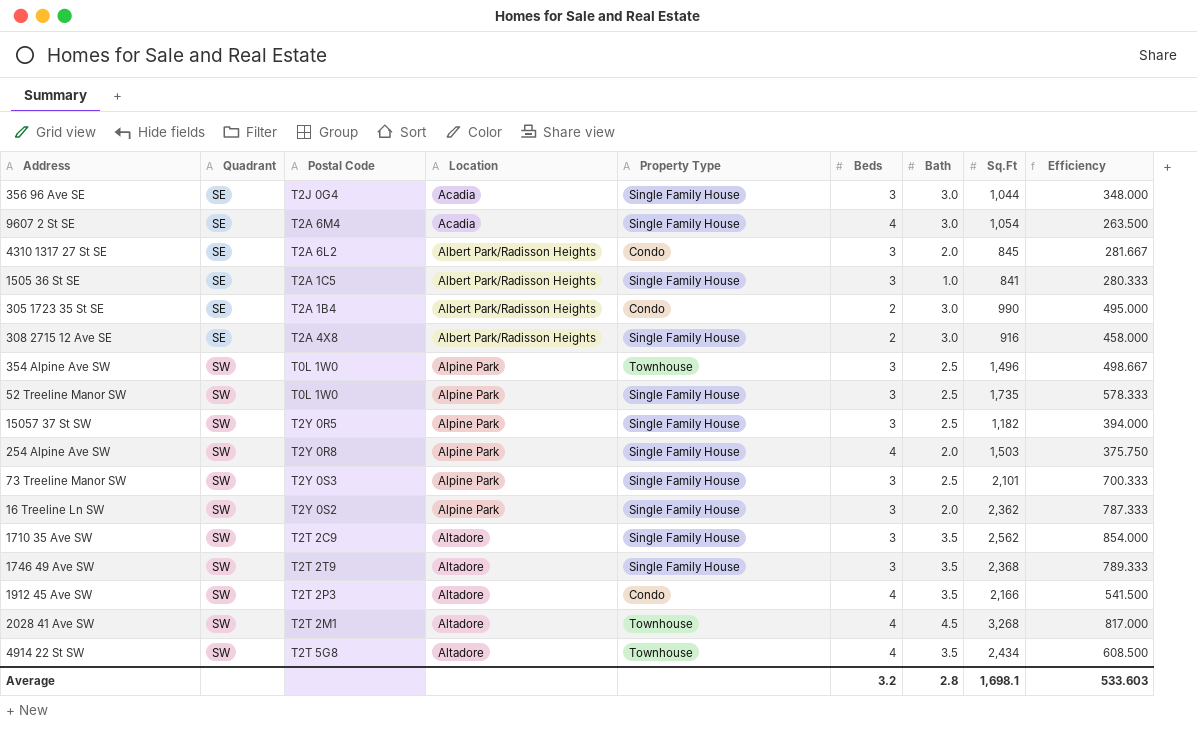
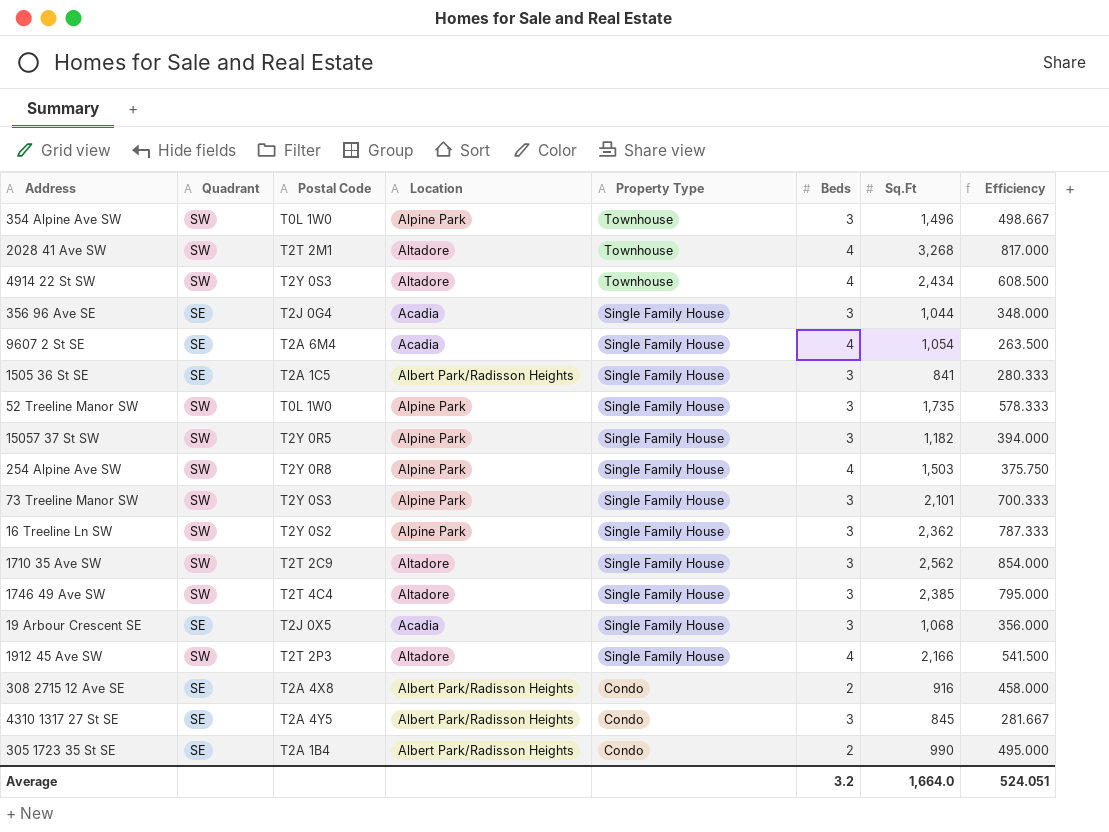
row order: Quadrant ascending -> Property Type descending
column Bath | position: 7 -> none
4914 22 St SW | Postal Code: T2T 5G8 -> T2Y 0S3
1746 49 Ave SW | Postal Code: T2T 2T9 -> T2T 4C4
1746 49 Ave SW | Sq.Ft: 2,368 -> 2,385
1746 49 Ave SW | Efficiency: 789.333 -> 795.000
row 19 Arbour Crescent SE: none -> SE | T2J 0X5 | Acadia | Single Family House | 3 | 1,068 | 356.000
1912 45 Ave SW | Property Type: Condo -> Single Family House
308 2715 12 Ave SE | Property Type: Single Family House -> Condo
4310 1317 27 St SE | Postal Code: T2A 6L2 -> T2A 4Y5
Average | Sq.Ft: 1,698.1 -> 1,664.0
Average | Efficiency: 533.603 -> 524.051

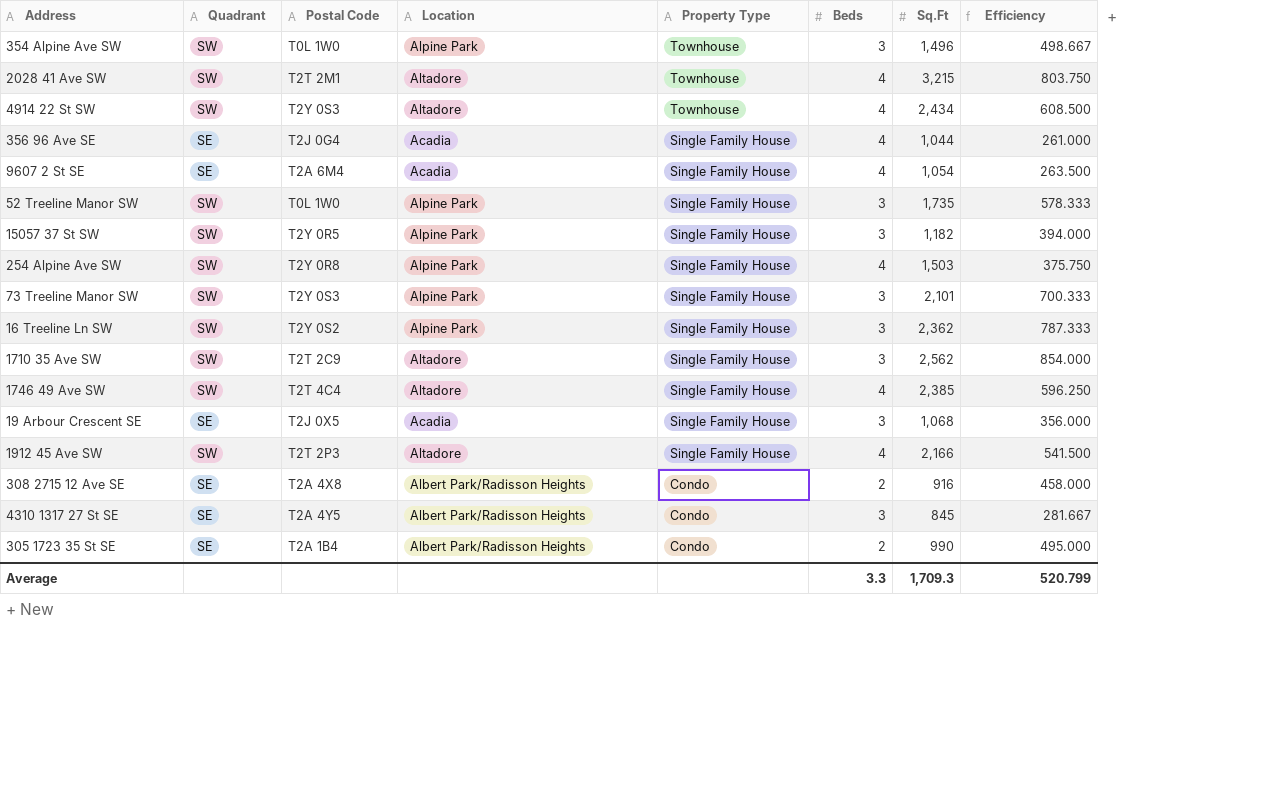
row 1505 36 St SE: SE | T2A 1C5 | Albert Park/Radisson Heights | Single Family House | 3 | 841 | 280.333 -> none
2028 41 Ave SW | Sq.Ft: 3,268 -> 3,215
2028 41 Ave SW | Efficiency: 817.000 -> 803.750
356 96 Ave SE | Beds: 3 -> 4
356 96 Ave SE | Efficiency: 348.000 -> 261.000
1746 49 Ave SW | Beds: 3 -> 4
1746 49 Ave SW | Efficiency: 795.000 -> 596.250
Average | Beds: 3.2 -> 3.3
Average | Sq.Ft: 1,664.0 -> 1,709.3
Average | Efficiency: 524.051 -> 520.799

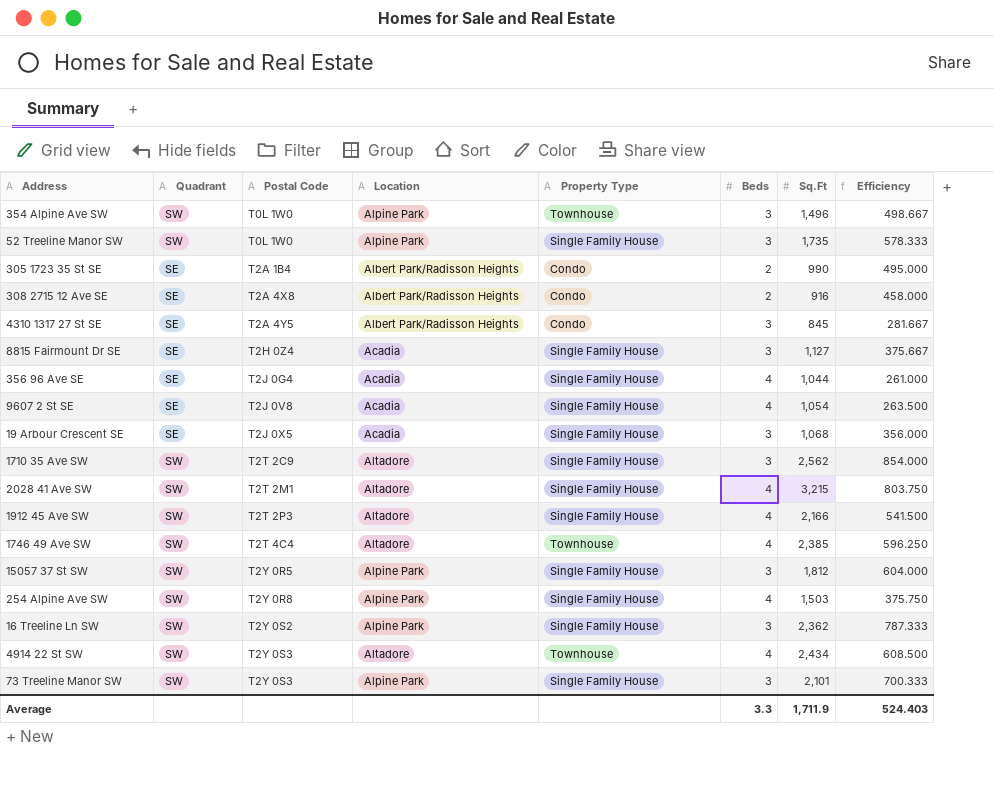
row order: Property Type descending -> Postal Code ascending
row 8815 Fairmount Dr SE: none -> SE | T2H 0Z4 | Acadia | Single Family House | 3 | 1,127 | 375.667
9607 2 St SE | Postal Code: T2A 6M4 -> T2J 0V8
2028 41 Ave SW | Property Type: Townhouse -> Single Family House
1746 49 Ave SW | Property Type: Single Family House -> Townhouse
15057 37 St SW | Sq.Ft: 1,182 -> 1,812
15057 37 St SW | Efficiency: 394.000 -> 604.000
Average | Sq.Ft: 1,709.3 -> 1,711.9
Average | Efficiency: 520.799 -> 524.403

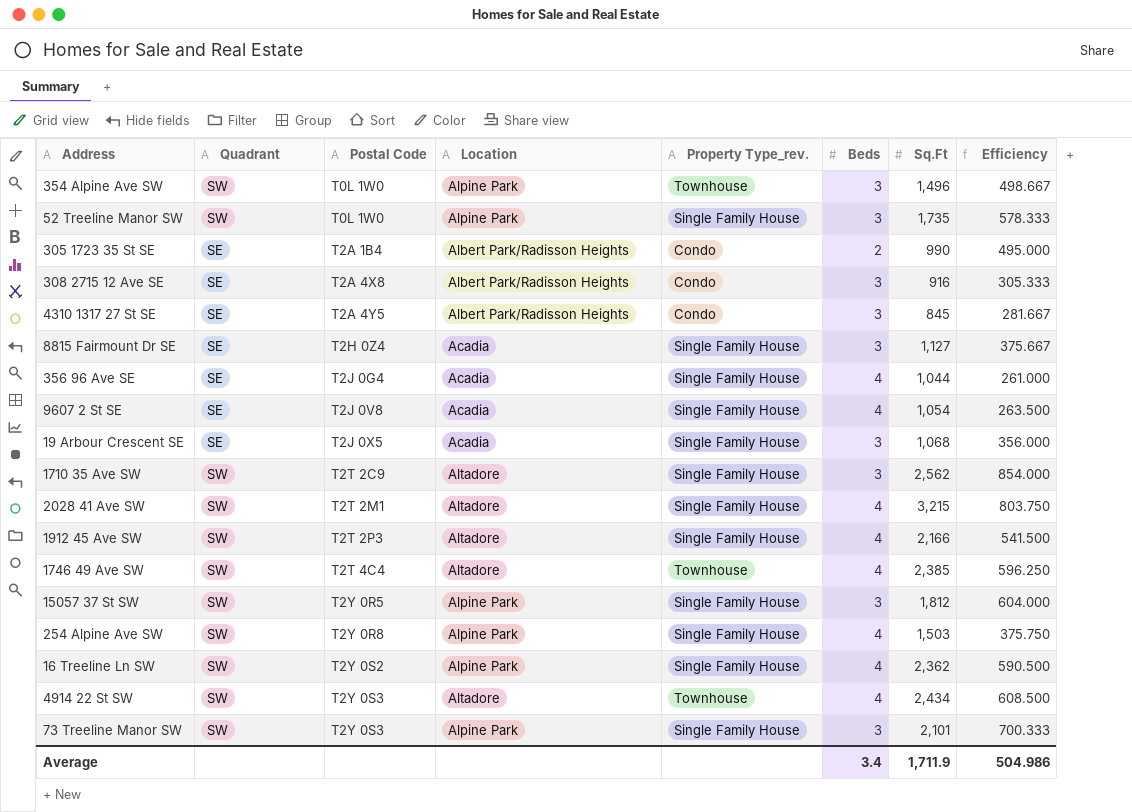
column name: Property Type -> Property Type_rev.
308 2715 12 Ave SE | Beds: 2 -> 3
308 2715 12 Ave SE | Efficiency: 458.000 -> 305.333
16 Treeline Ln SW | Beds: 3 -> 4
16 Treeline Ln SW | Efficiency: 787.333 -> 590.500
Average | Beds: 3.3 -> 3.4
Average | Efficiency: 524.403 -> 504.986

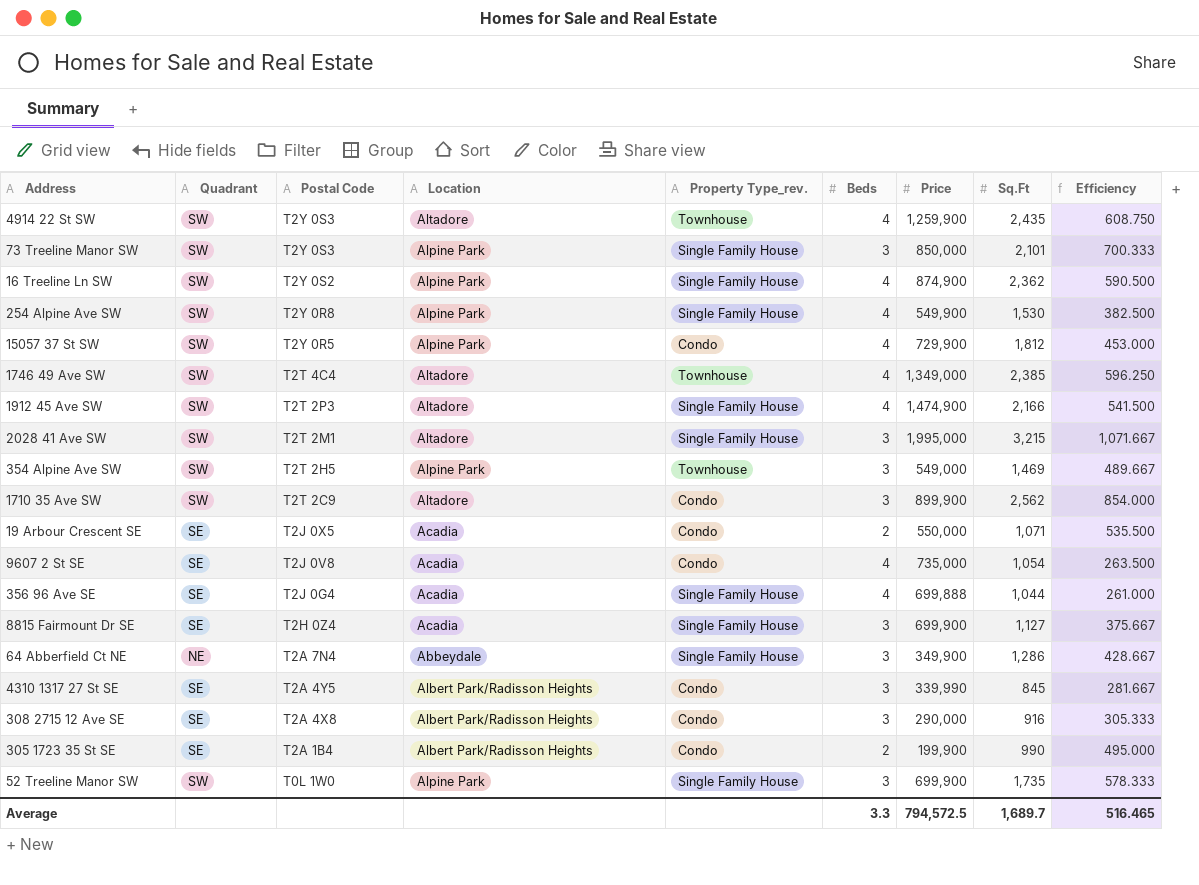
row order: Postal Code ascending -> Postal Code descending
column Price | position: none -> 7
4914 22 St SW | Sq.Ft: 2,434 -> 2,435
4914 22 St SW | Efficiency: 608.500 -> 608.750
254 Alpine Ave SW | Sq.Ft: 1,503 -> 1,530
254 Alpine Ave SW | Efficiency: 375.750 -> 382.500
15057 37 St SW | Property Type_rev.: Single Family House -> Condo
15057 37 St SW | Beds: 3 -> 4
15057 37 St SW | Efficiency: 604.000 -> 453.000
2028 41 Ave SW | Beds: 4 -> 3
2028 41 Ave SW | Efficiency: 803.750 -> 1,071.667
354 Alpine Ave SW | Postal Code: T0L 1W0 -> T2T 2H5
354 Alpine Ave SW | Sq.Ft: 1,496 -> 1,469
354 Alpine Ave SW | Efficiency: 498.667 -> 489.667
1710 35 Ave SW | Property Type_rev.: Single Family House -> Condo
19 Arbour Crescent SE | Property Type_rev.: Single Family House -> Condo
19 Arbour Crescent SE | Beds: 3 -> 2
19 Arbour Crescent SE | Sq.Ft: 1,068 -> 1,071
19 Arbour Crescent SE | Efficiency: 356.000 -> 535.500
9607 2 St SE | Property Type_rev.: Single Family House -> Condo
row 64 Abberfield Ct NE: none -> NE | T2A 7N4 | Abbeydale | Single Family House | 3 | 349,900 | 1,286 | 428.667
Average | Beds: 3.4 -> 3.3
Average | Sq.Ft: 1,711.9 -> 1,689.7
Average | Efficiency: 504.986 -> 516.465

